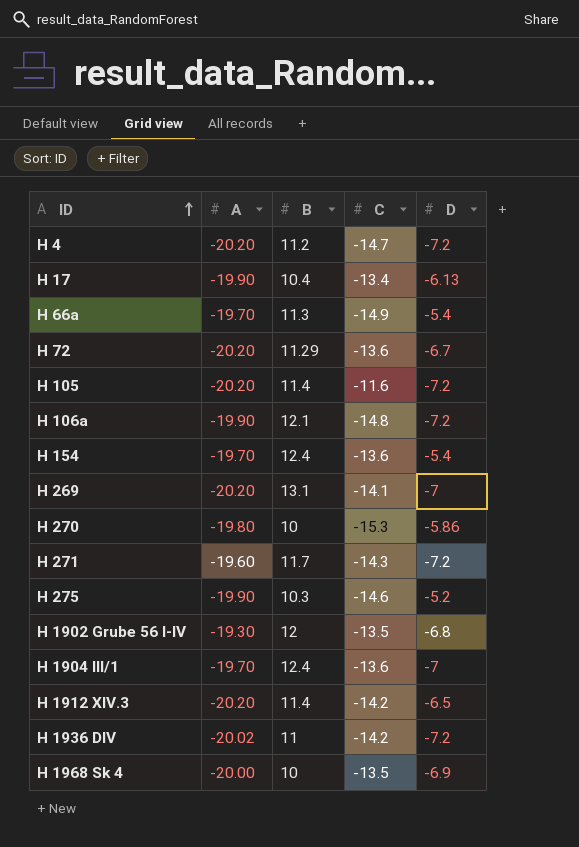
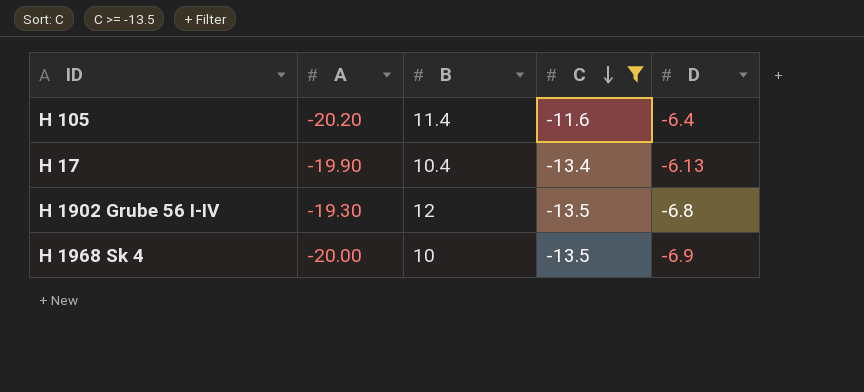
filter: none -> C >= -13.5
row order: ID ascending -> C descending
H 105 | D: -7.2 -> -6.4

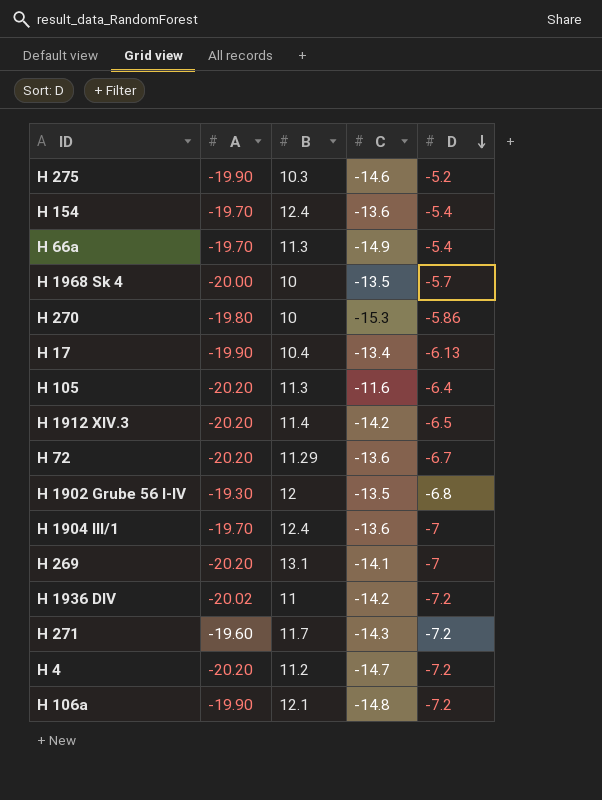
filter: C >= -13.5 -> none
row order: C descending -> D descending
H 1968 Sk 4 | D: -6.9 -> -5.7
H 105 | B: 11.4 -> 11.3

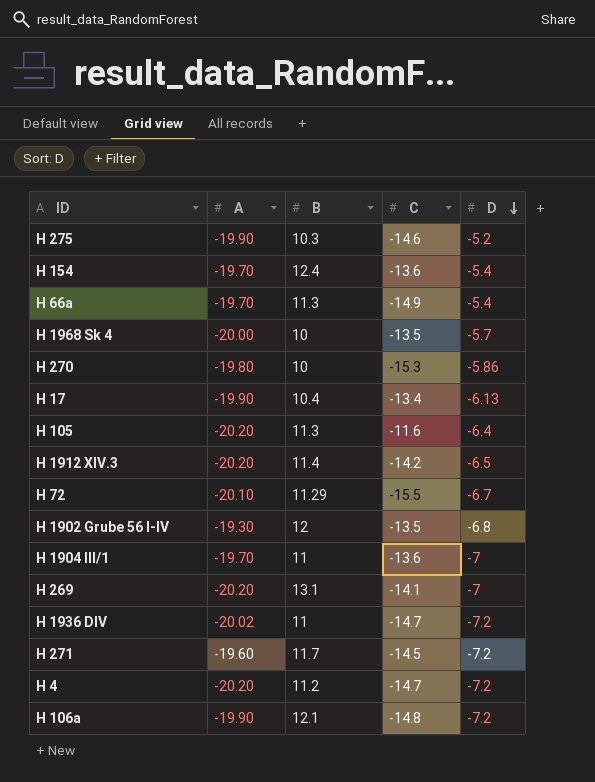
H 72 | A: -20.20 -> -20.10
H 72 | C: -13.6 -> -15.5
H 1904 III/1 | B: 12.4 -> 11
H 1936 DIV | C: -14.2 -> -14.7
H 271 | C: -14.3 -> -14.5

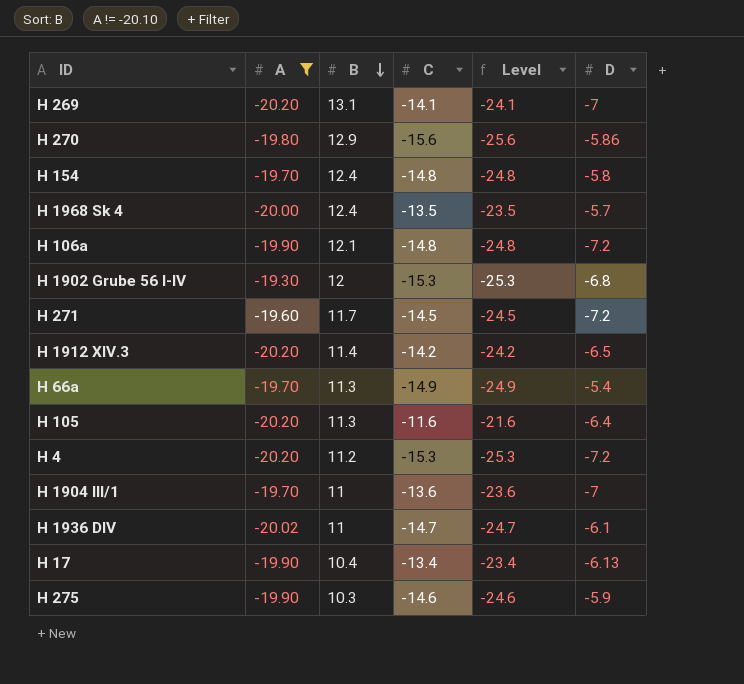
filter: none -> A != -20.10
row order: D descending -> B descending
column Level | formula: none -> [C] - 10
H 270 | B: 10 -> 12.9
H 270 | C: -15.3 -> -15.6
H 154 | C: -13.6 -> -14.8
H 154 | D: -5.4 -> -5.8
H 1968 Sk 4 | B: 10 -> 12.4
H 1902 Grube 56 I-IV | C: -13.5 -> -15.3
H 4 | C: -14.7 -> -15.3
H 1936 DIV | D: -7.2 -> -6.1
H 275 | D: -5.2 -> -5.9

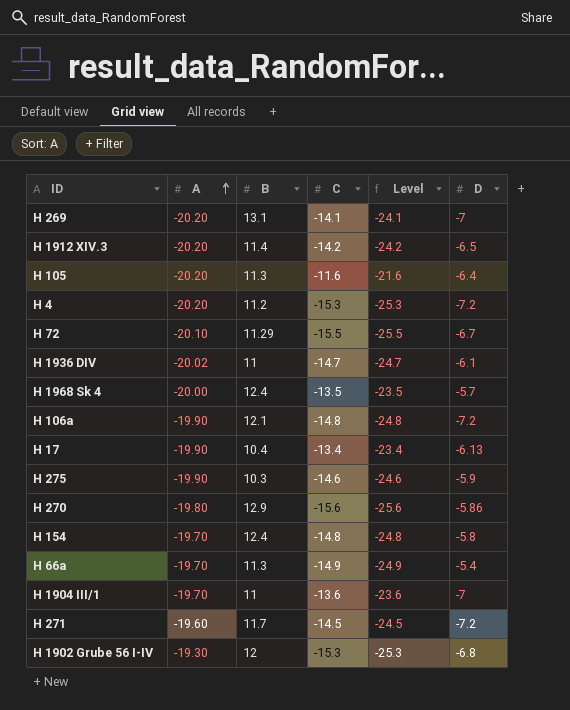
filter: A != -20.10 -> none
row order: B descending -> A ascending

